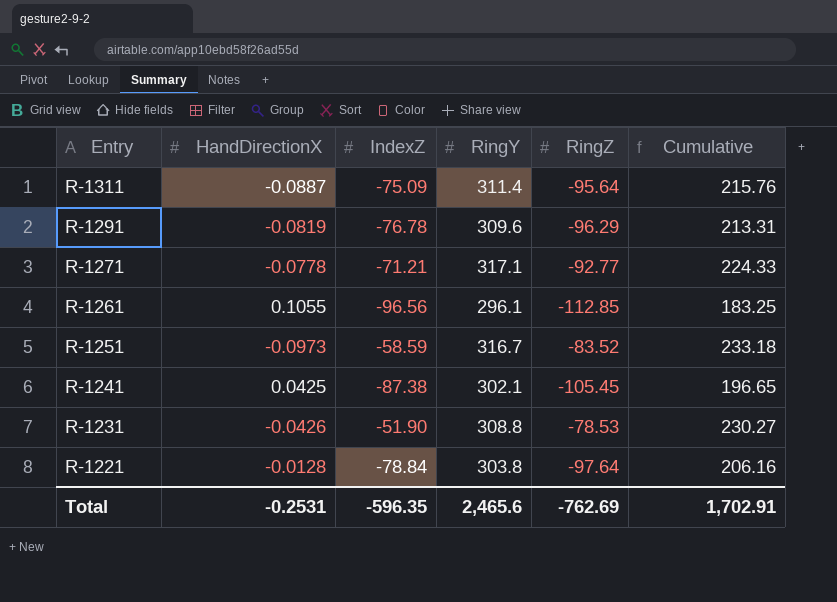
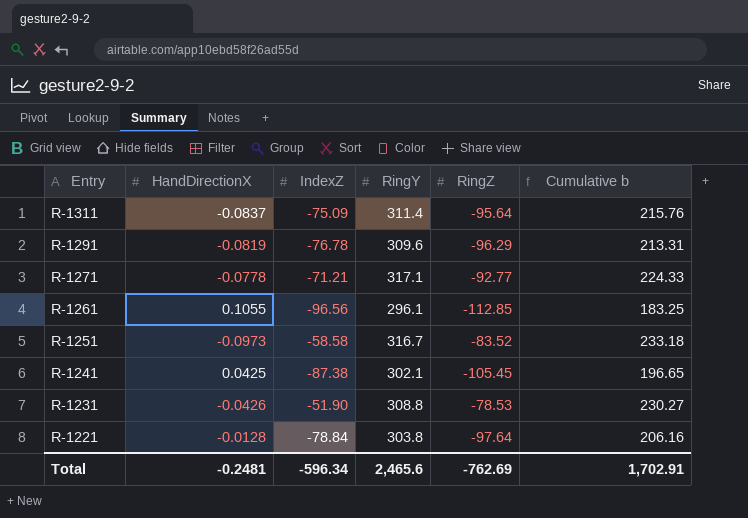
column name: Cumulative -> Cumulative b
R-1311 | HandDirectionX: -0.0887 -> -0.0837
R-1251 | IndexZ: -58.59 -> -58.58
Total | HandDirectionX: -0.2531 -> -0.2481
Total | IndexZ: -596.35 -> -596.34

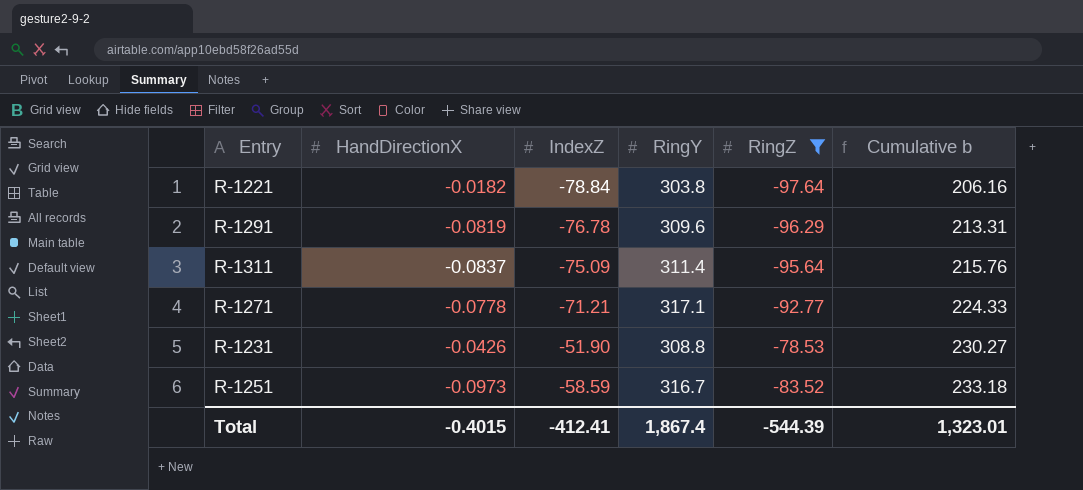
filter: none -> RingZ >= -97.64
row order: Entry descending -> Cumulative b ascending
R-1221 | HandDirectionX: -0.0128 -> -0.0182
R-1251 | IndexZ: -58.58 -> -58.59
Total | HandDirectionX: -0.2481 -> -0.4015
Total | IndexZ: -596.34 -> -412.41
Total | RingY: 2,465.6 -> 1,867.4
Total | RingZ: -762.69 -> -544.39
Total | Cumulative b: 1,702.91 -> 1,323.01

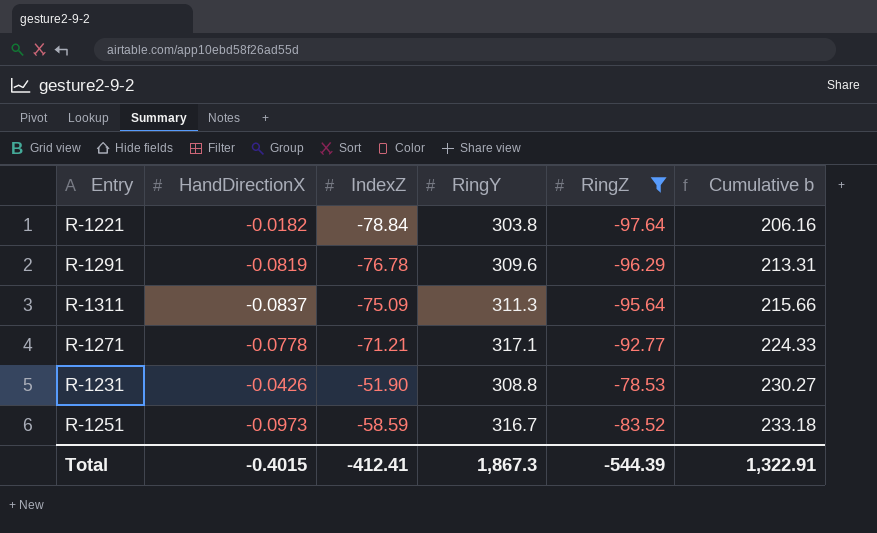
R-1311 | RingY: 311.4 -> 311.3
R-1311 | Cumulative b: 215.76 -> 215.66
Total | RingY: 1,867.4 -> 1,867.3
Total | Cumulative b: 1,323.01 -> 1,322.91

